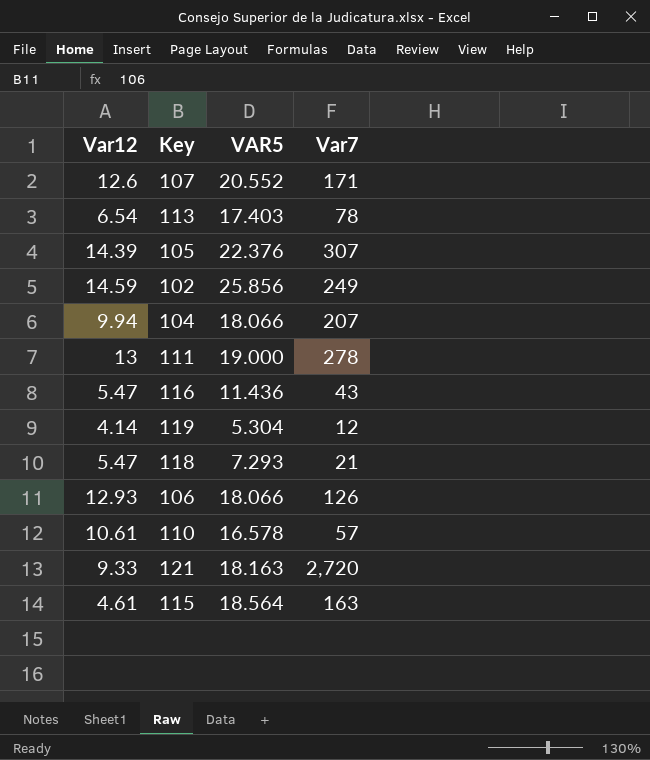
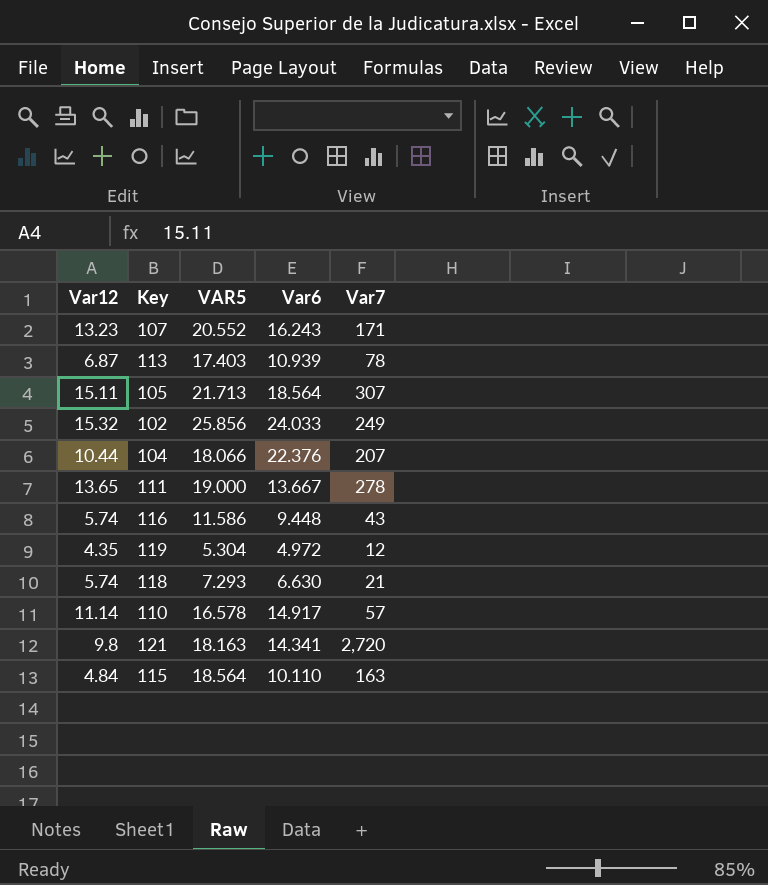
column Var6 | position: none -> 4
row 106: 12.93 | 18.066 | 126 -> none
107 | Var12: 12.6 -> 13.23
113 | Var12: 6.54 -> 6.87
105 | Var12: 14.39 -> 15.11
105 | VAR5: 22.376 -> 21.713
102 | Var12: 14.59 -> 15.32
104 | Var12: 9.94 -> 10.44
111 | Var12: 13 -> 13.65
116 | Var12: 5.47 -> 5.74
116 | VAR5: 11.436 -> 11.586
119 | Var12: 4.14 -> 4.35
118 | Var12: 5.47 -> 5.74
110 | Var12: 10.61 -> 11.14
121 | Var12: 9.33 -> 9.8
115 | Var12: 4.61 -> 4.84

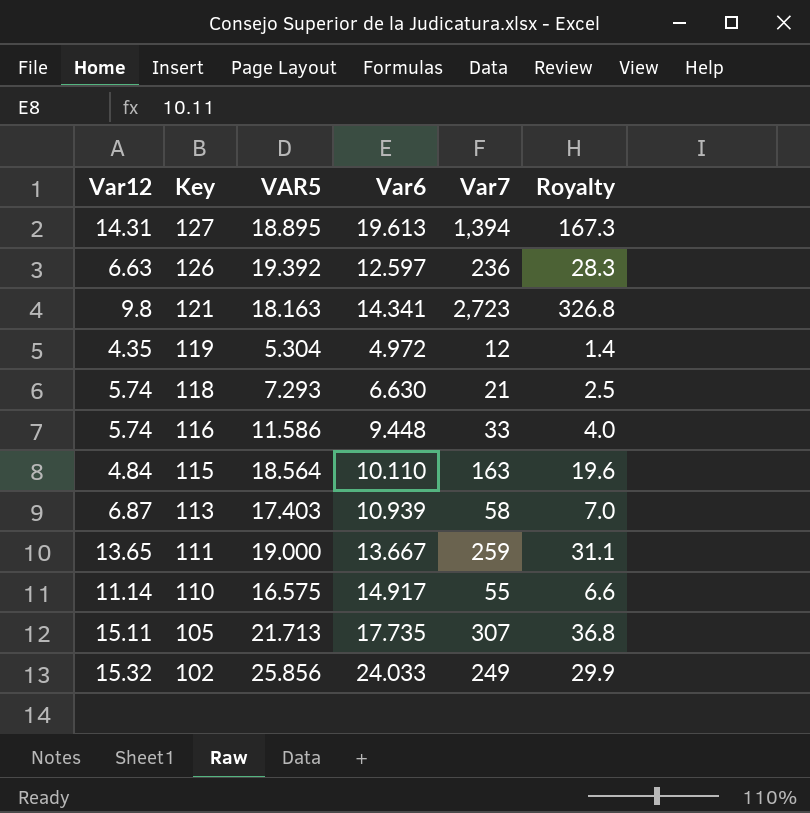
row order: none -> Key descending
column Royalty | formula: none -> [Var7] * 0.12
row 107: 13.23 | 20.552 | 16.243 | 171 -> none
row 104: 10.44 | 18.066 | 22.376 | 207 -> none
row 127: none -> 14.31 | 18.895 | 19.613 | 1,394 | 167.3
row 126: none -> 6.63 | 19.392 | 12.597 | 236 | 28.3
121 | Var7: 2,720 -> 2,723
116 | Var7: 43 -> 33
113 | Var7: 78 -> 58
111 | Var7: 278 -> 259
110 | VAR5: 16.578 -> 16.575
110 | Var7: 57 -> 55
105 | Var6: 18.564 -> 17.735

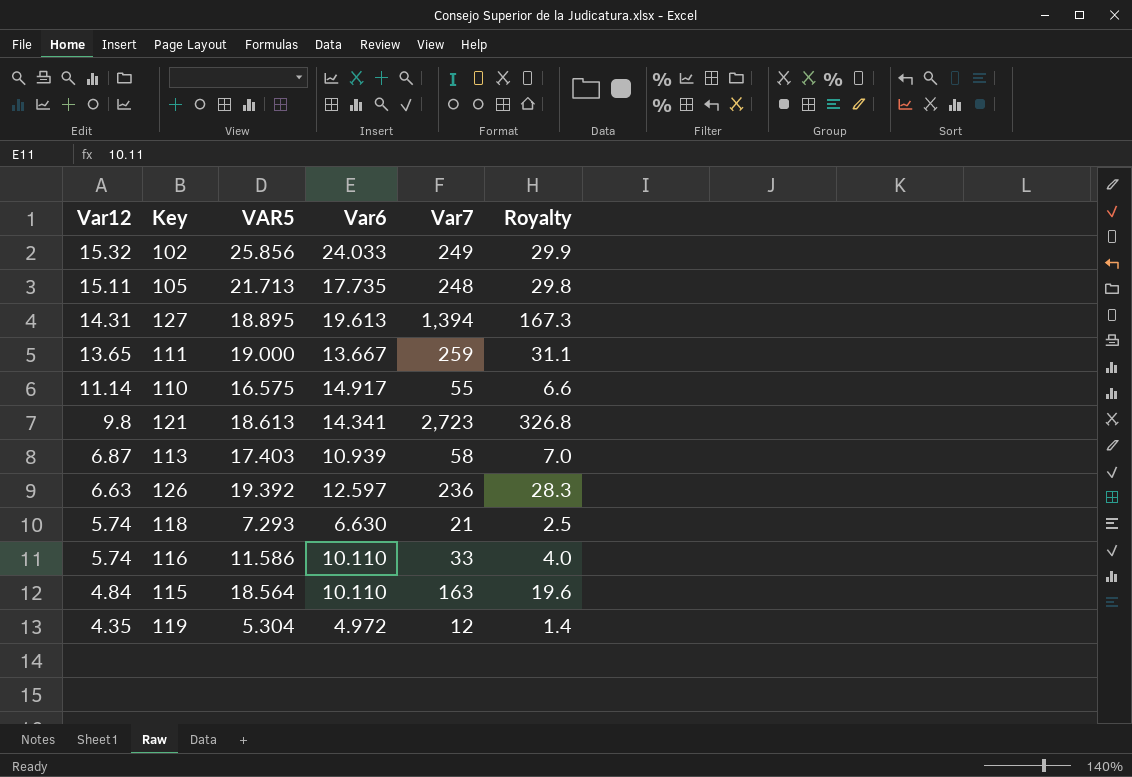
row order: Key descending -> Var12 descending
105 | Var7: 307 -> 248
105 | Royalty: 36.8 -> 29.8
121 | VAR5: 18.163 -> 18.613
116 | Var6: 9.448 -> 10.110

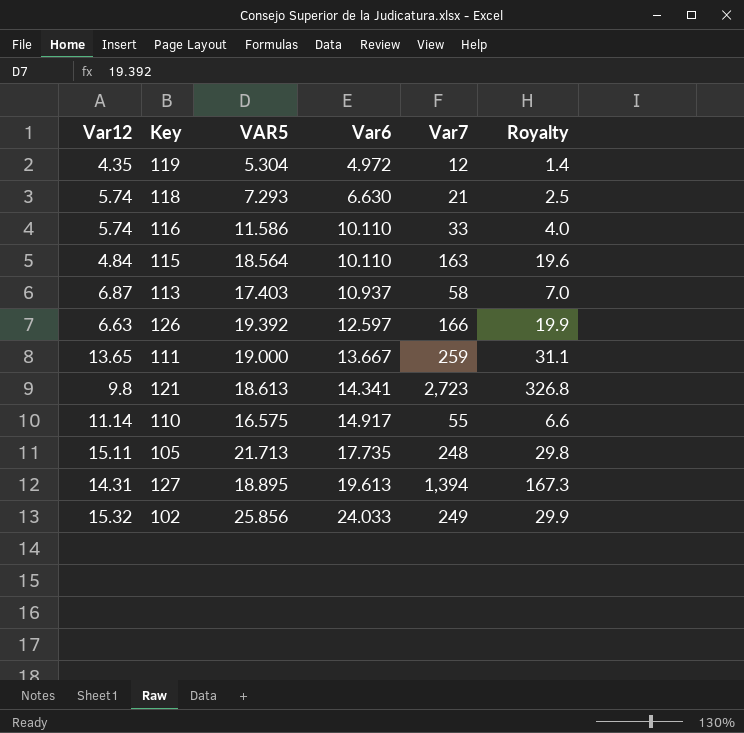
row order: Var12 descending -> Var6 ascending
113 | Var6: 10.939 -> 10.937
126 | Var7: 236 -> 166
126 | Royalty: 28.3 -> 19.9

